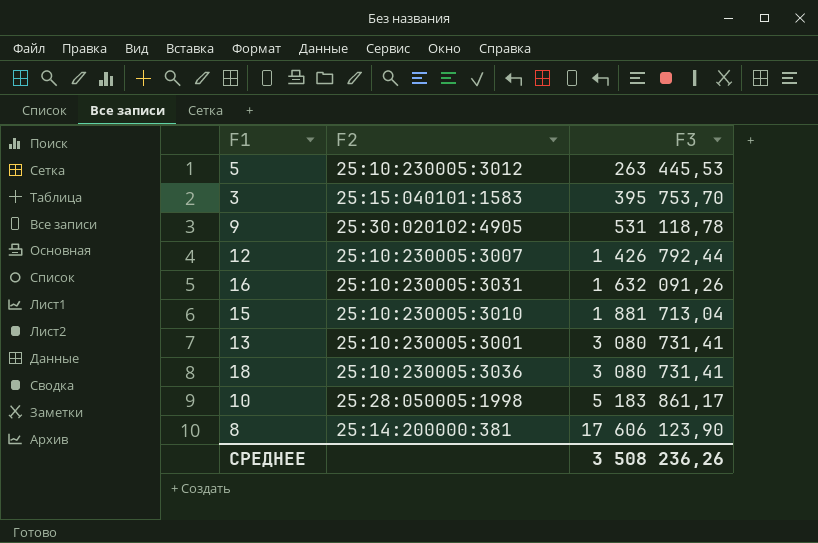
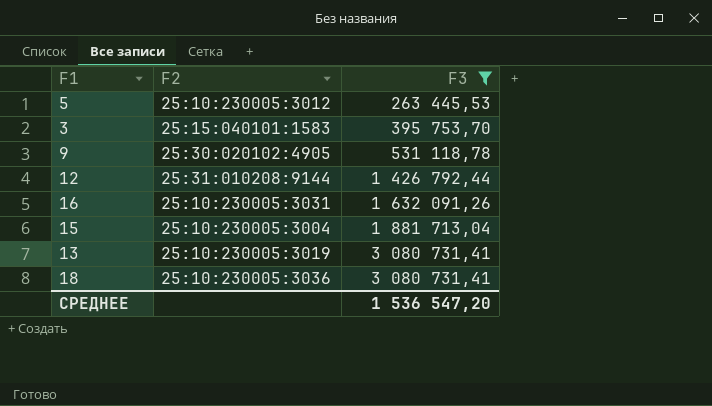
filter: none -> F3 <= 3 080 731,41
12 | F2: 25:10:230005:3007 -> 25:31:010208:9144
15 | F2: 25:10:230005:3010 -> 25:10:230005:3004
13 | F2: 25:10:230005:3001 -> 25:10:230005:3019
СРЕДНЕЕ | F3: 3 508 236,26 -> 1 536 547,20

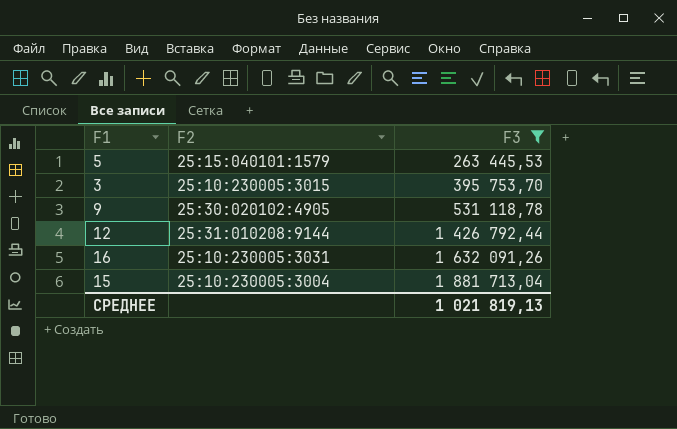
row 13: 25:10:230005:3019 | 3 080 731,41 -> none
row 18: 25:10:230005:3036 | 3 080 731,41 -> none
5 | F2: 25:10:230005:3012 -> 25:15:040101:1579
3 | F2: 25:15:040101:1583 -> 25:10:230005:3015
СРЕДНЕЕ | F3: 1 536 547,20 -> 1 021 819,13

